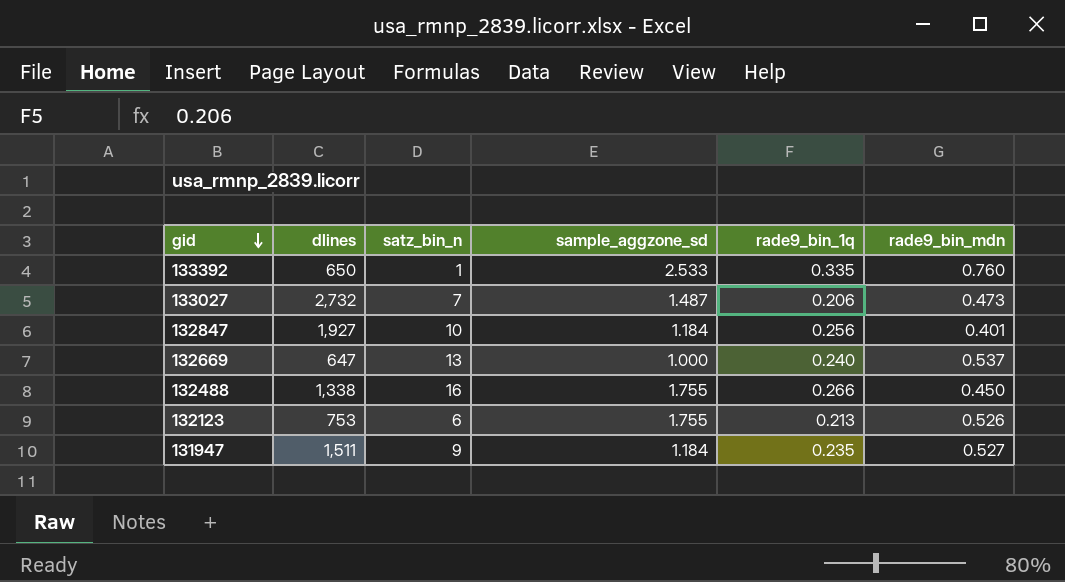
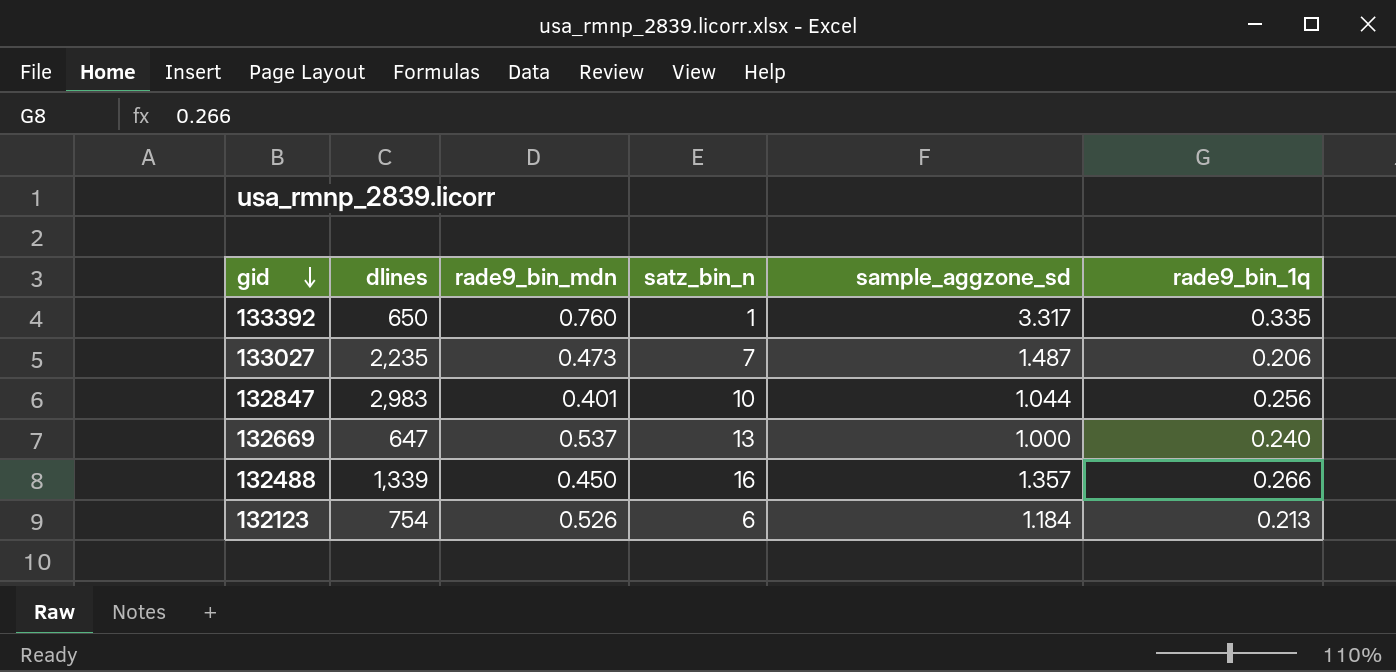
column rade9_bin_mdn | position: 6 -> 3
row 131947: 1,511 | 9 | 1.184 | 0.235 | 0.527 -> none
133392 | sample_aggzone_sd: 2.533 -> 3.317
133027 | dlines: 2,732 -> 2,235
132847 | dlines: 1,927 -> 2,983
132847 | sample_aggzone_sd: 1.184 -> 1.044
132488 | dlines: 1,338 -> 1,339
132488 | sample_aggzone_sd: 1.755 -> 1.357
132123 | dlines: 753 -> 754
132123 | sample_aggzone_sd: 1.755 -> 1.184

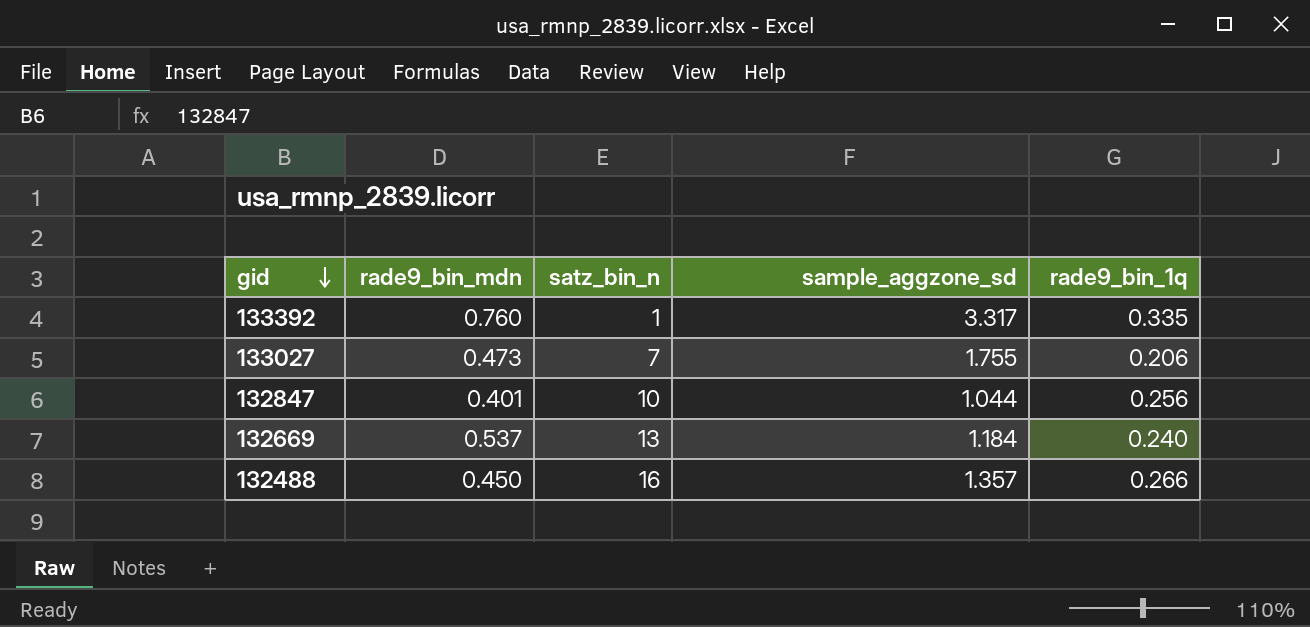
column dlines | position: 2 -> none
row 132123: 754 | 0.526 | 6 | 1.184 | 0.213 -> none
133027 | sample_aggzone_sd: 1.487 -> 1.755
132669 | sample_aggzone_sd: 1.000 -> 1.184

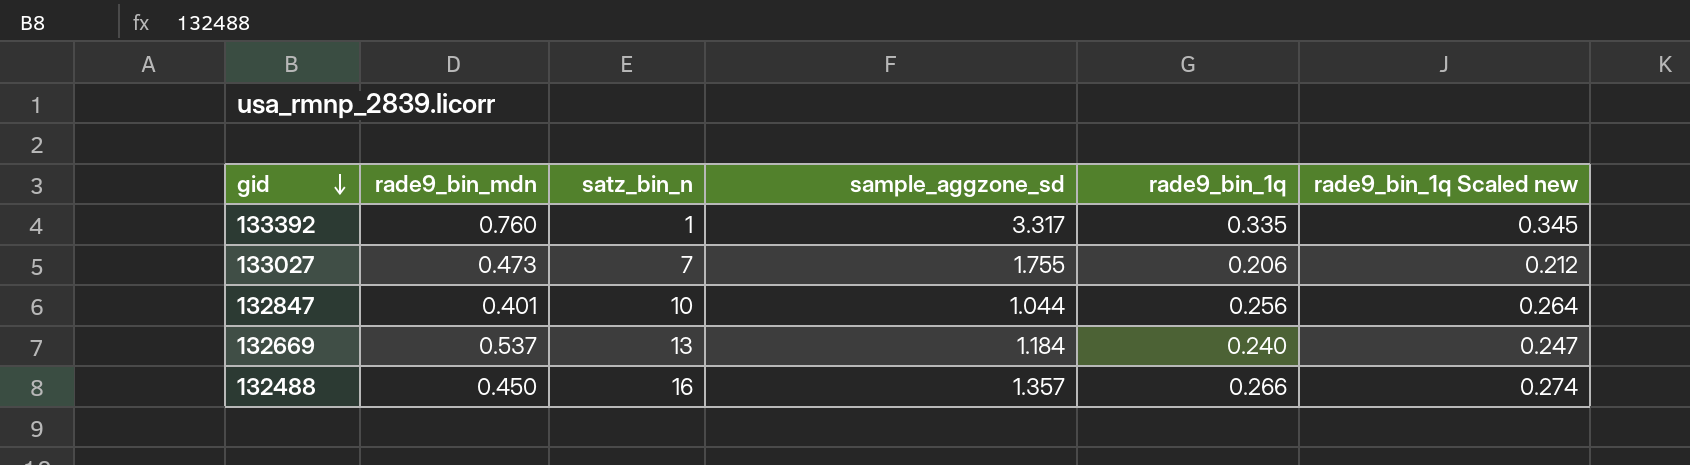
column rade9_bin_1q Scaled new | formula: none -> [rade9_bin_1q] * 1.03

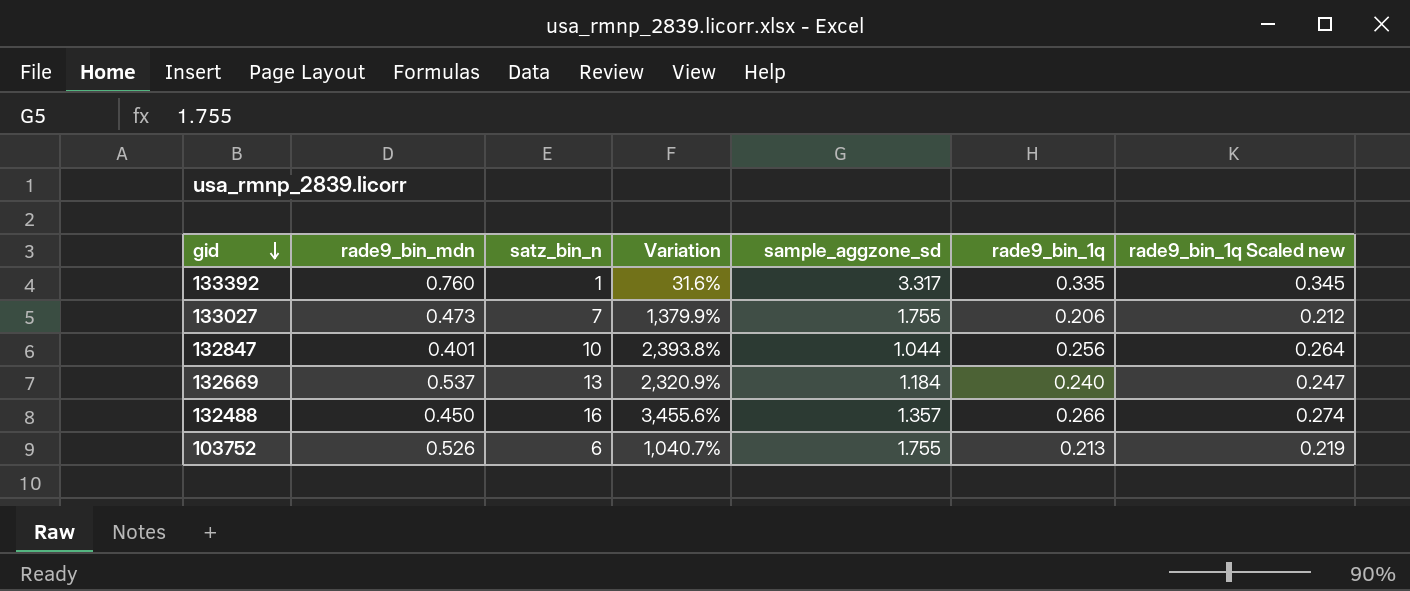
column Variation | formula: none -> ([satz_bin_n] - [rade9_bin_mdn]) / [rade9_bin_mdn]
row 103752: none -> 0.526 | 6 | 1,040.7% | 1.755 | 0.213 | 0.219

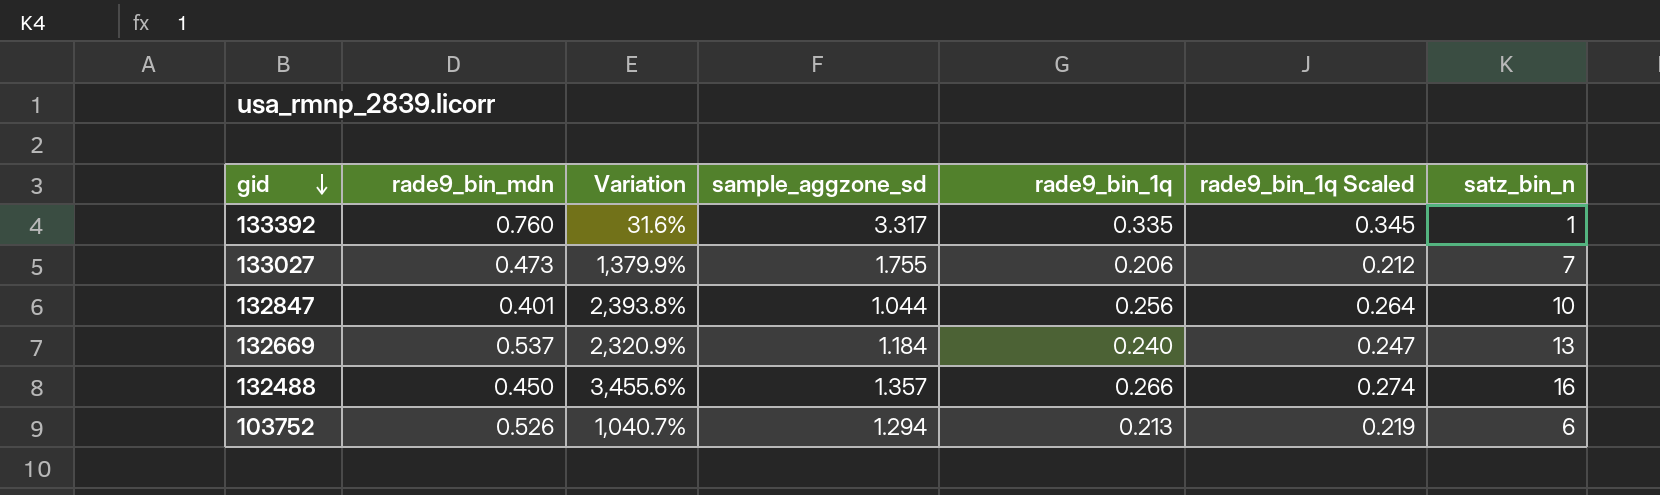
column name: rade9_bin_1q Scaled new -> rade9_bin_1q Scaled
column satz_bin_n | position: 3 -> 7
103752 | sample_aggzone_sd: 1.755 -> 1.294

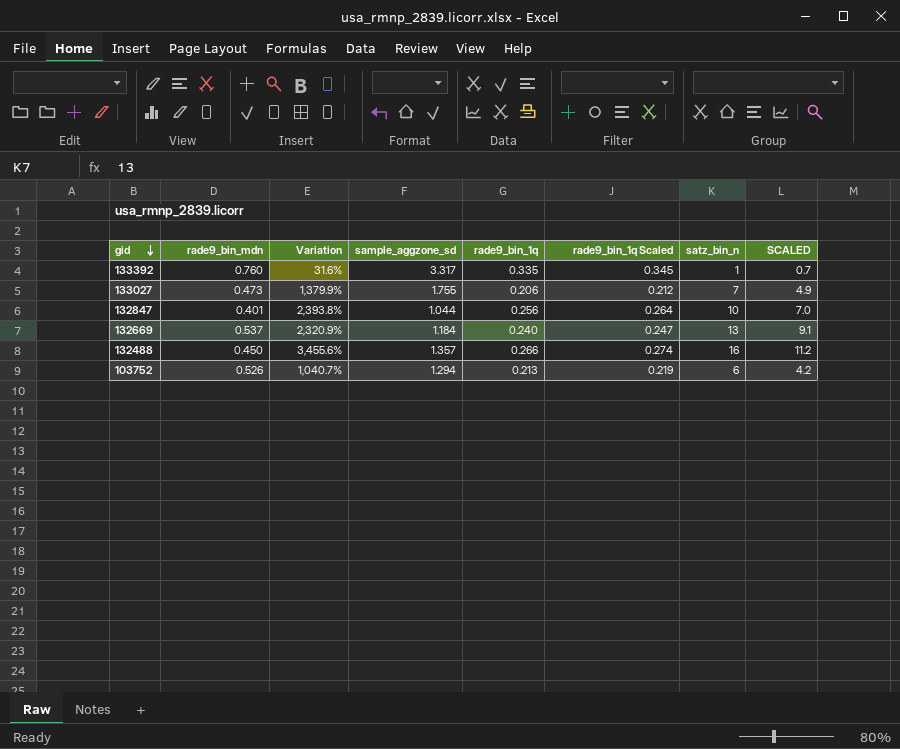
column SCALED | formula: none -> [satz_bin_n] * 0.7

